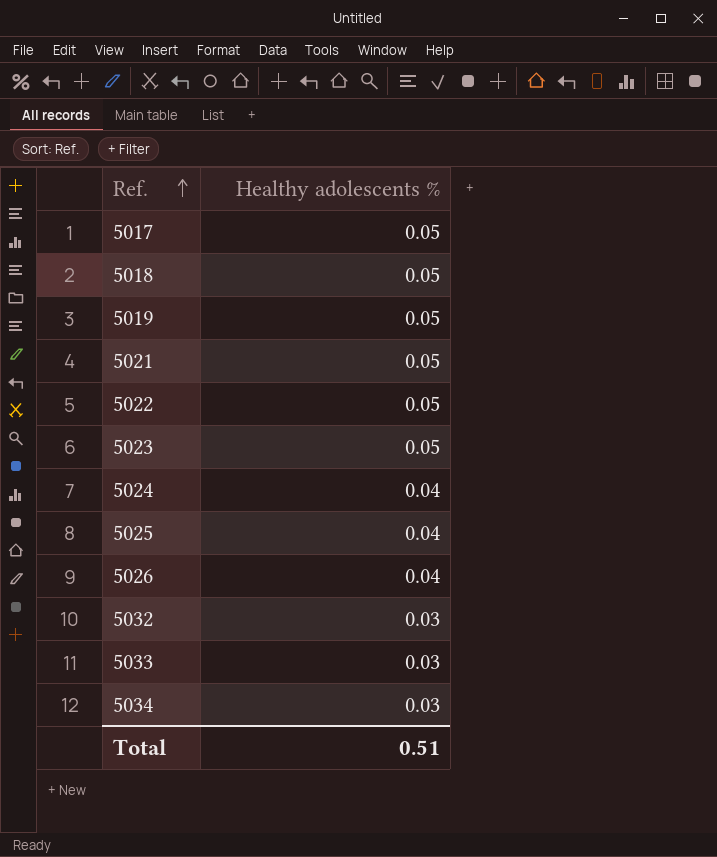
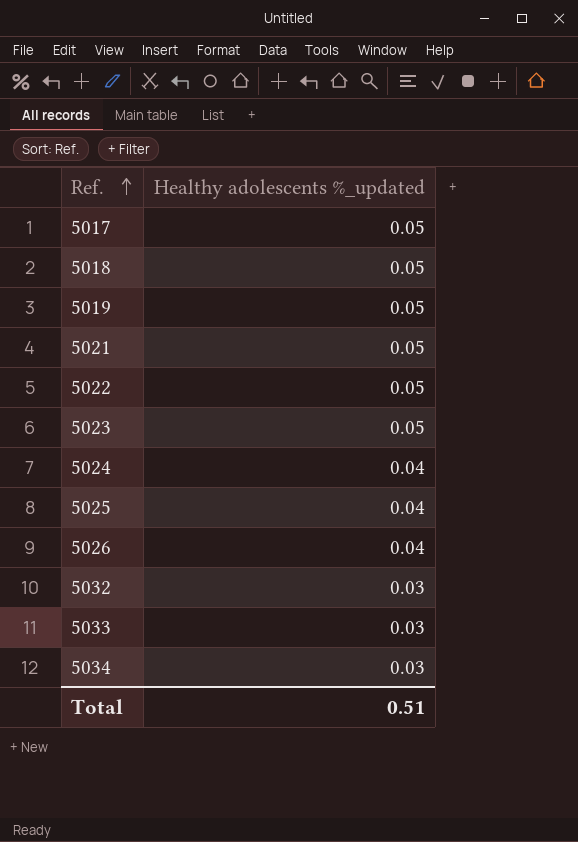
column name: Healthy adolescents % -> Healthy adolescents %_updated

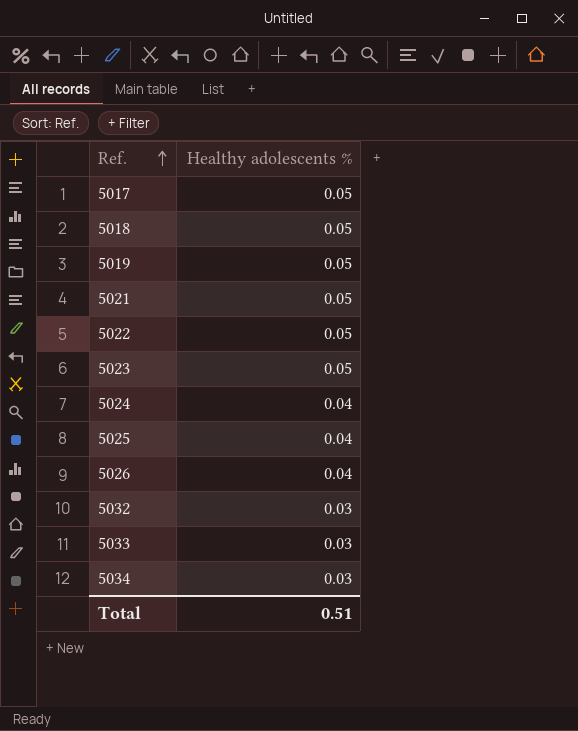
column name: Healthy adolescents %_updated -> Healthy adolescents %

